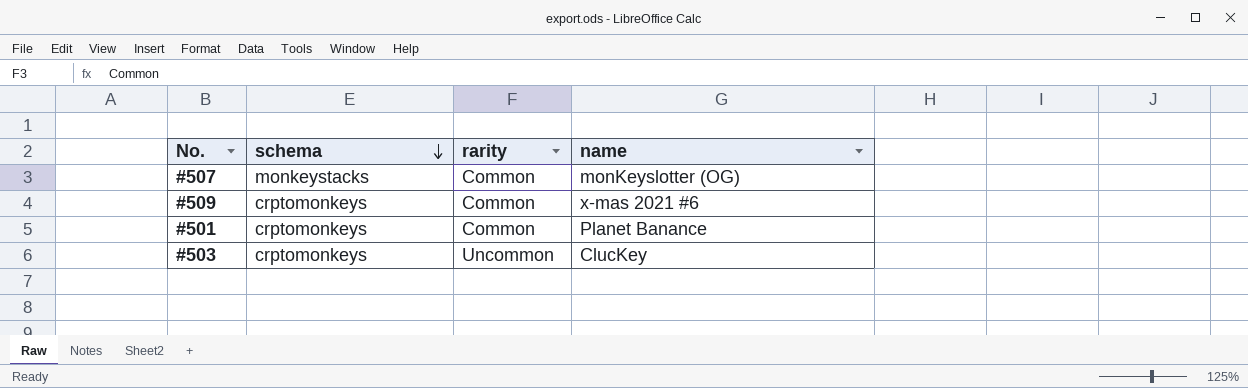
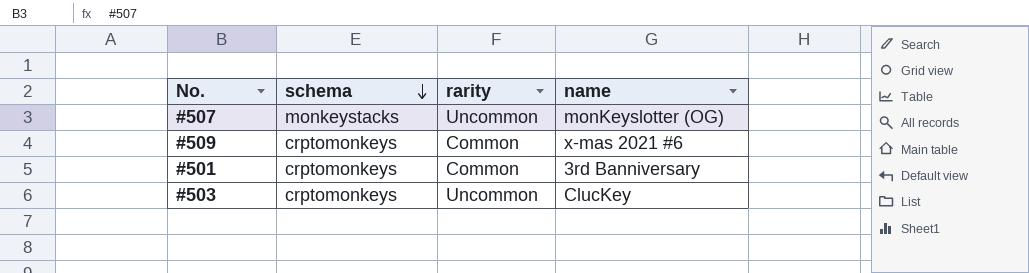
#507 | rarity: Common -> Uncommon
#501 | name: Planet Banance -> 3rd Banniversary

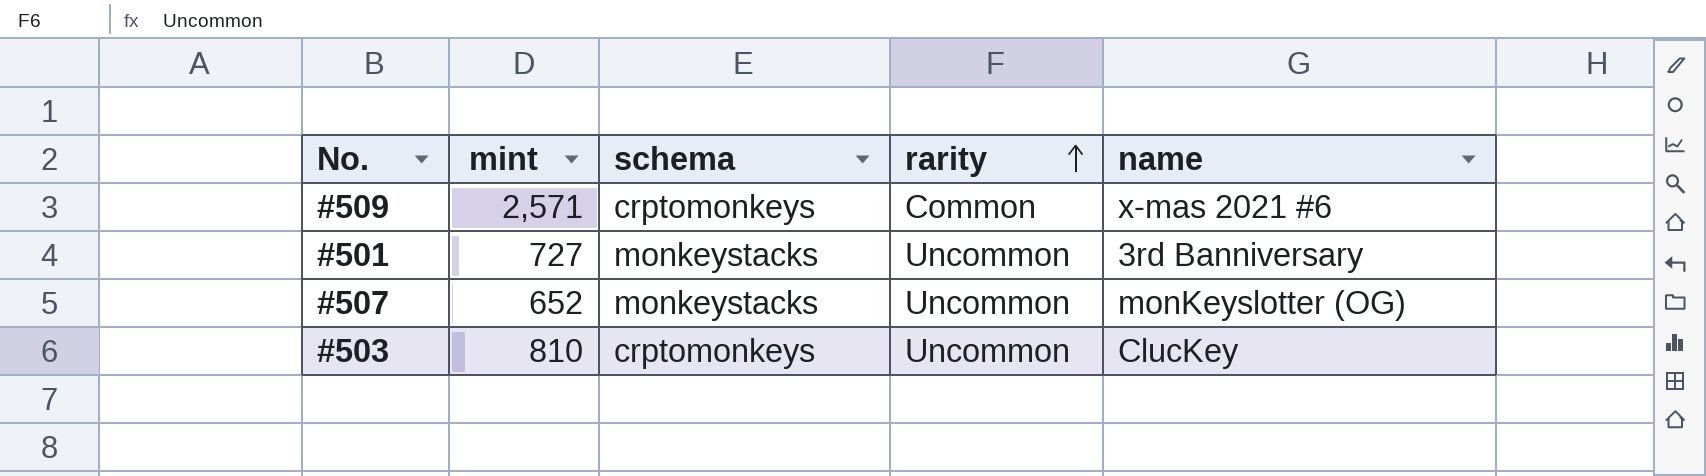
row order: schema descending -> rarity ascending
column mint | position: none -> 2
#501 | schema: crptomonkeys -> monkeystacks
#501 | rarity: Common -> Uncommon

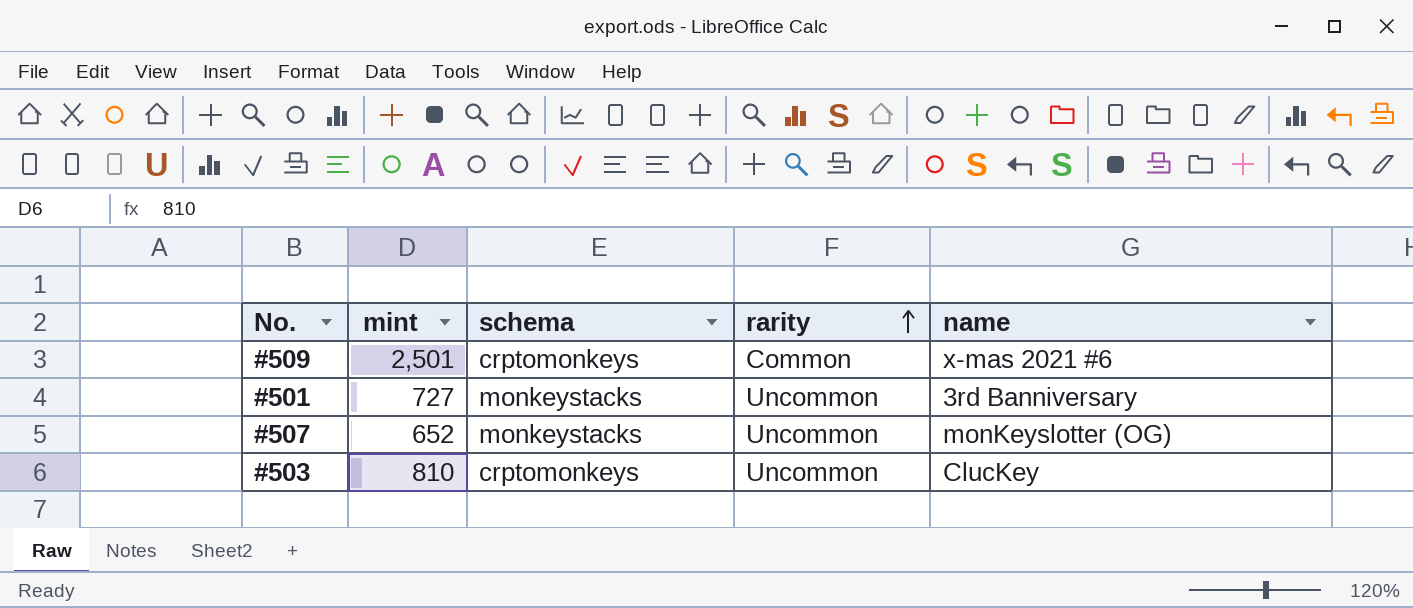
#509 | mint: 2,571 -> 2,501

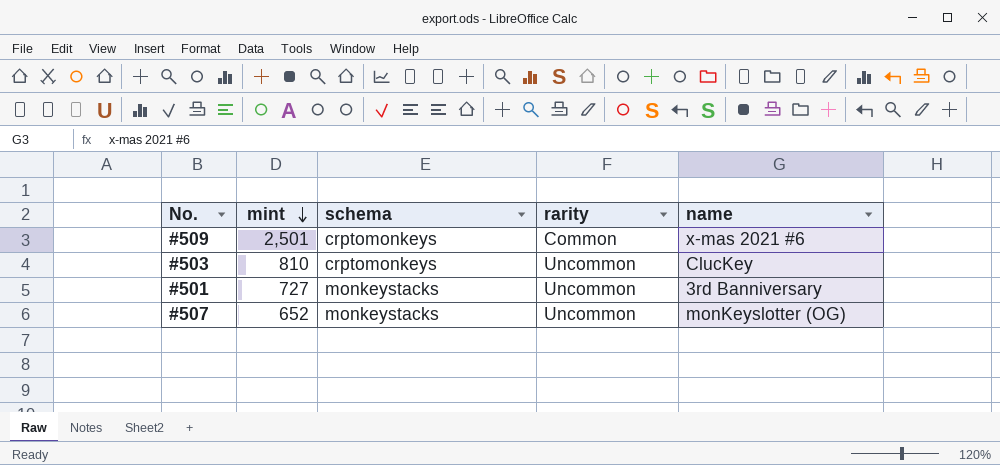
row order: rarity ascending -> mint descending

